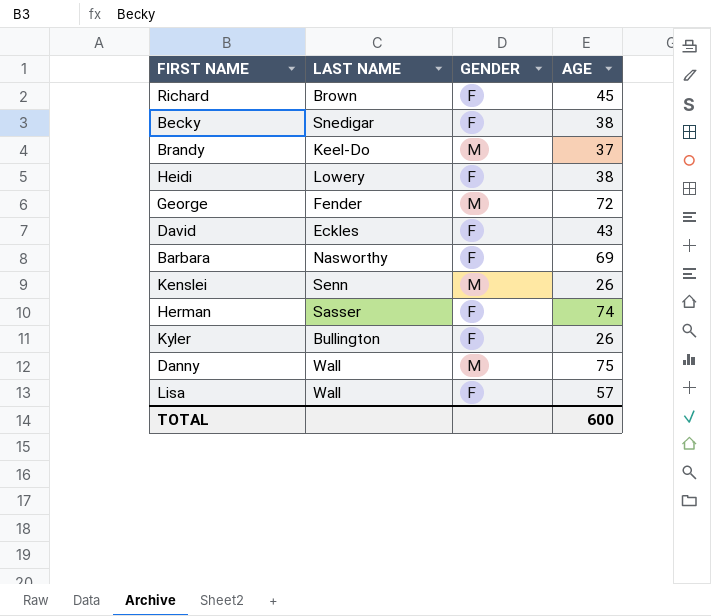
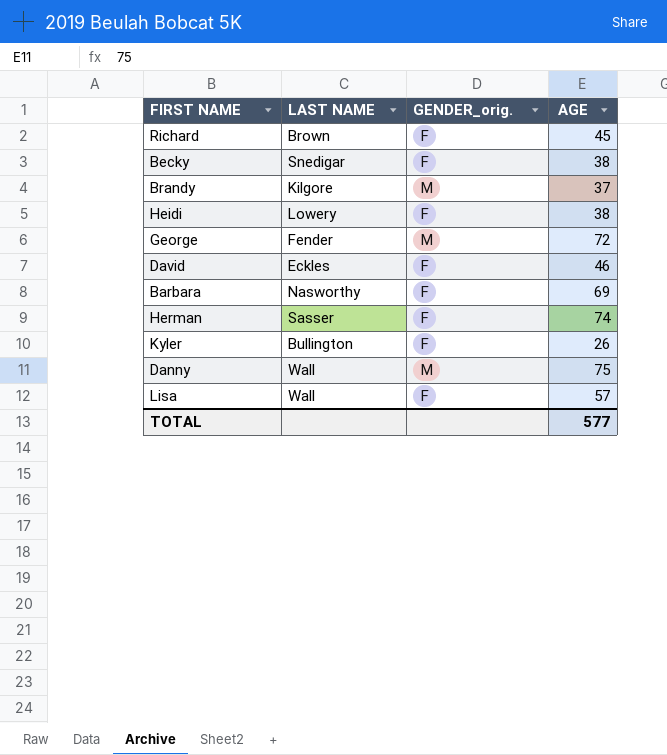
column name: GENDER -> GENDER_orig.
row Kenslei: Senn | M | 26 -> none
Brandy | LAST NAME: Keel-Do -> Kilgore
David | AGE: 43 -> 46
TOTAL | AGE: 600 -> 577

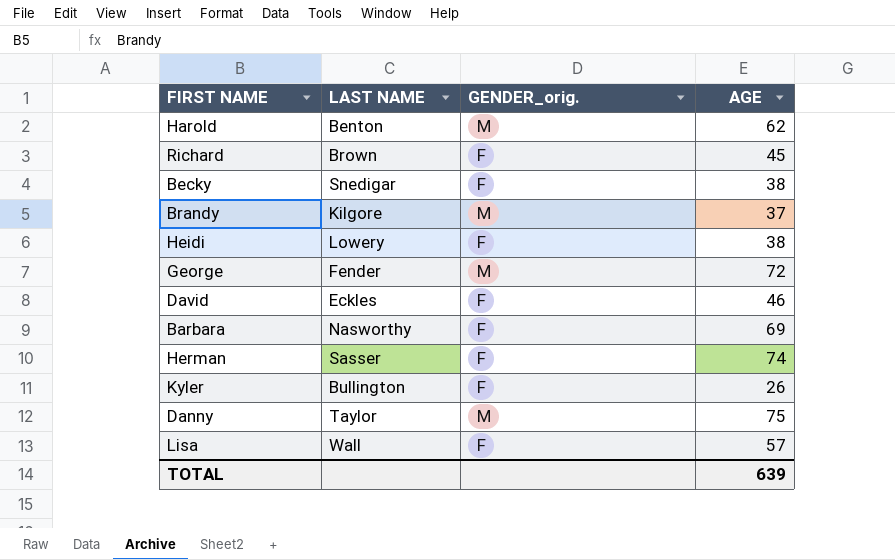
row Harold: none -> Benton | M | 62
Danny | LAST NAME: Wall -> Taylor
TOTAL | AGE: 577 -> 639

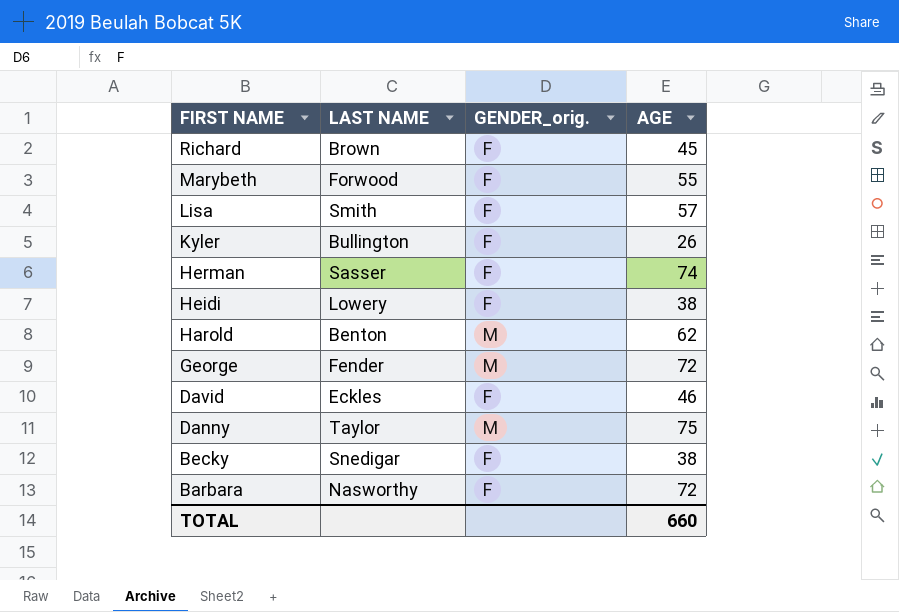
row order: none -> FIRST NAME descending
row Brandy: Kilgore | M | 37 -> none
row Marybeth: none -> Forwood | F | 55
Lisa | LAST NAME: Wall -> Smith
Barbara | AGE: 69 -> 72
TOTAL | AGE: 639 -> 660

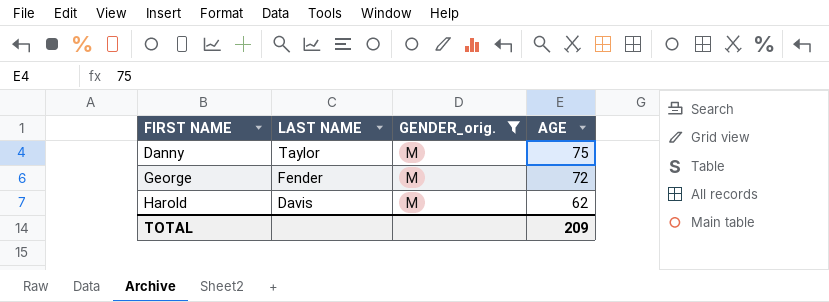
filter: none -> GENDER_orig. = M
row order: FIRST NAME descending -> FIRST NAME ascending
Harold | LAST NAME: Benton -> Davis
TOTAL | AGE: 660 -> 209

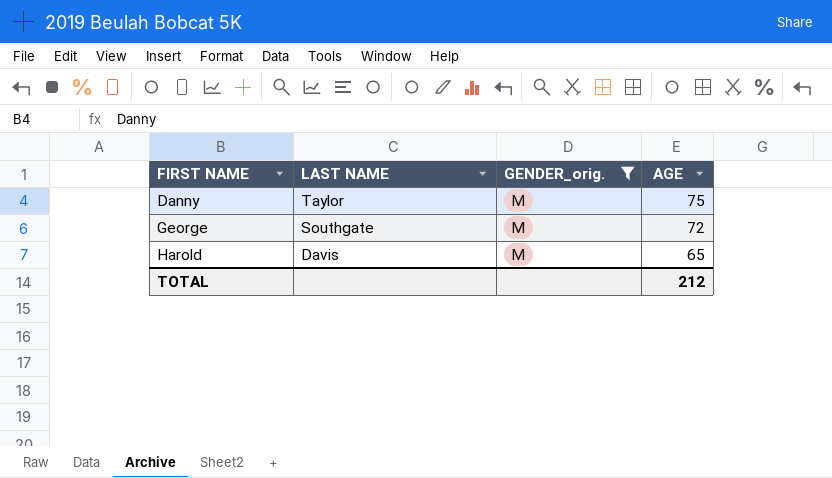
George | LAST NAME: Fender -> Southgate
Harold | AGE: 62 -> 65
TOTAL | AGE: 209 -> 212

